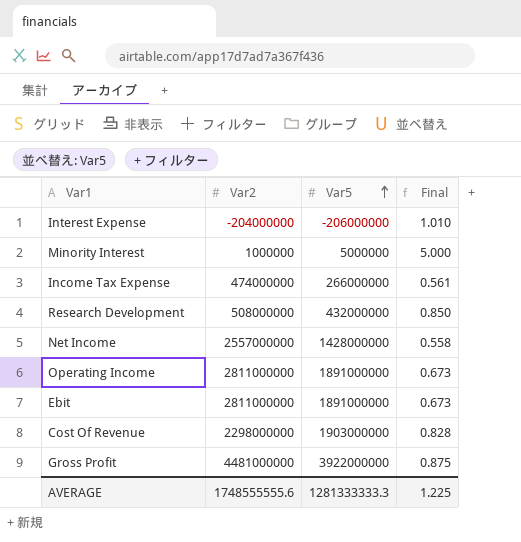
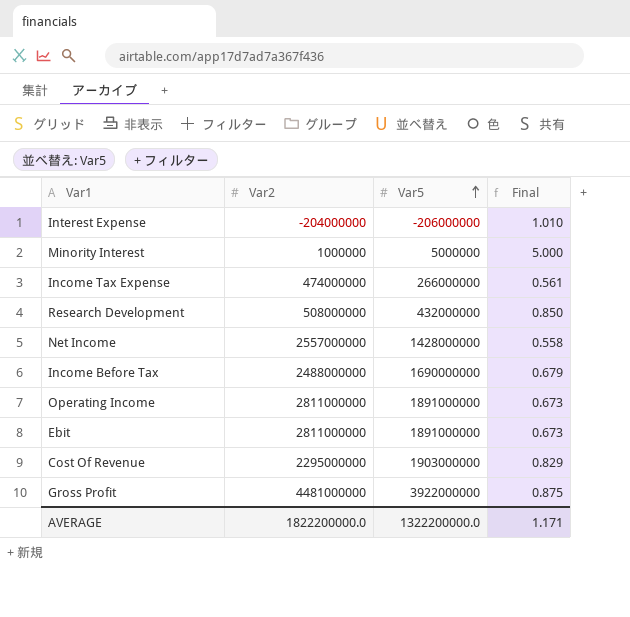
row Income Before Tax: none -> 2488000000 | 1690000000 | 0.679
Cost Of Revenue | Var2: 2298000000 -> 2295000000
Cost Of Revenue | Final: 0.828 -> 0.829
AVERAGE | Var2: 1748555555.6 -> 1822200000.0
AVERAGE | Var5: 1281333333.3 -> 1322200000.0
AVERAGE | Final: 1.225 -> 1.171

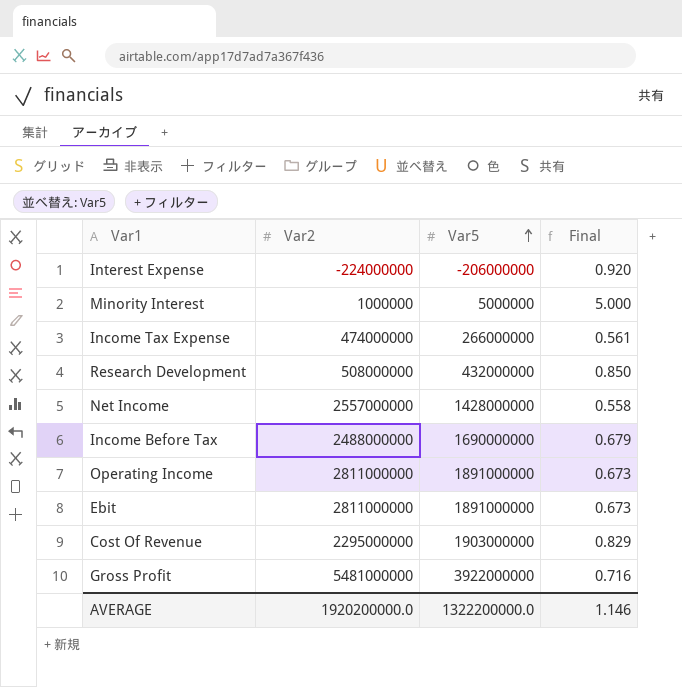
Interest Expense | Var2: -204000000 -> -224000000
Interest Expense | Final: 1.010 -> 0.920
Gross Profit | Var2: 4481000000 -> 5481000000
Gross Profit | Final: 0.875 -> 0.716
AVERAGE | Var2: 1822200000.0 -> 1920200000.0
AVERAGE | Final: 1.171 -> 1.146

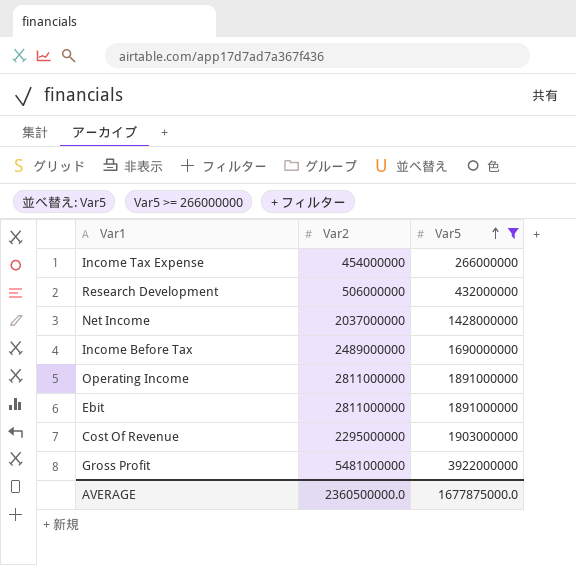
filter: none -> Var5 >= 266000000
column Final | formula: [Var5] / [Var2] -> none
Income Tax Expense | Var2: 474000000 -> 454000000
Research Development | Var2: 508000000 -> 506000000
Net Income | Var2: 2557000000 -> 2037000000
Income Before Tax | Var2: 2488000000 -> 2489000000
AVERAGE | Var2: 1920200000.0 -> 2360500000.0
AVERAGE | Var5: 1322200000.0 -> 1677875000.0

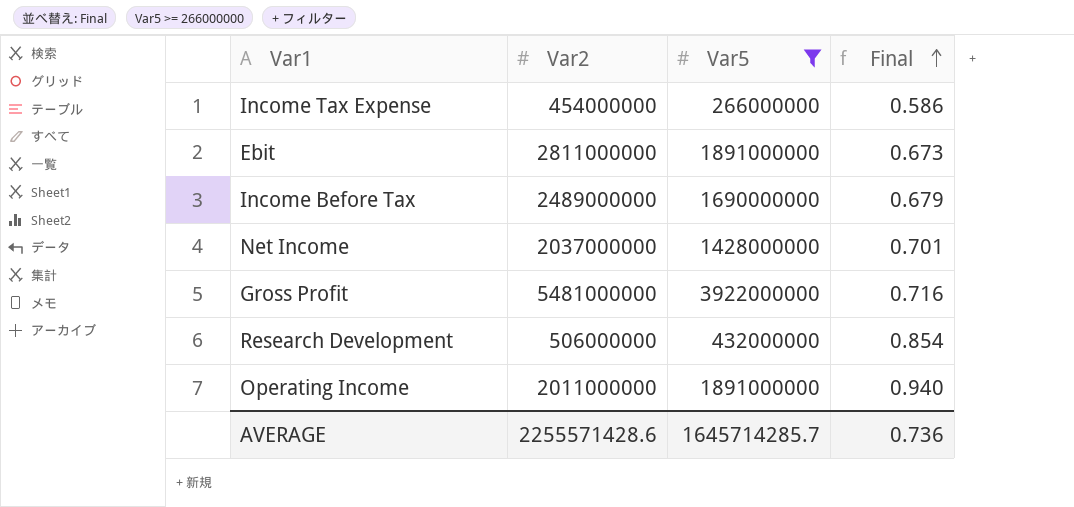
row order: Var5 ascending -> Final ascending
column Final | formula: none -> [Var5] / [Var2]
row Cost Of Revenue: 2295000000 | 1903000000 -> none
Operating Income | Var2: 2811000000 -> 2011000000
AVERAGE | Var2: 2360500000.0 -> 2255571428.6
AVERAGE | Var5: 1677875000.0 -> 1645714285.7

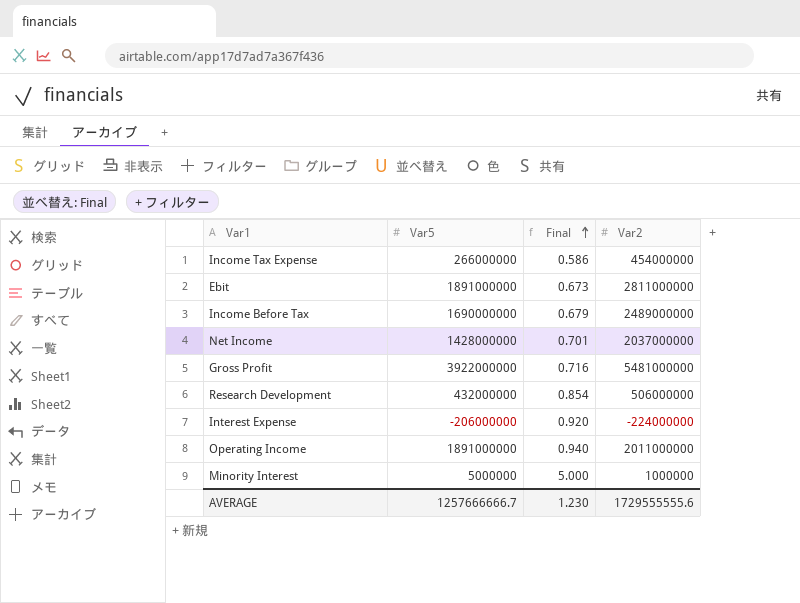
filter: Var5 >= 266000000 -> none
column Var2 | position: 2 -> 4
AVERAGE | Var5: 1645714285.7 -> 1257666666.7
AVERAGE | Final: 0.736 -> 1.230
AVERAGE | Var2: 2255571428.6 -> 1729555555.6

